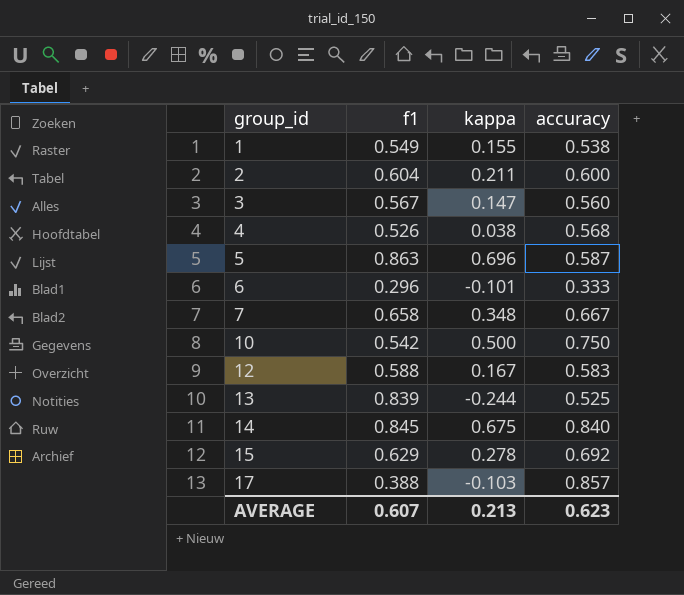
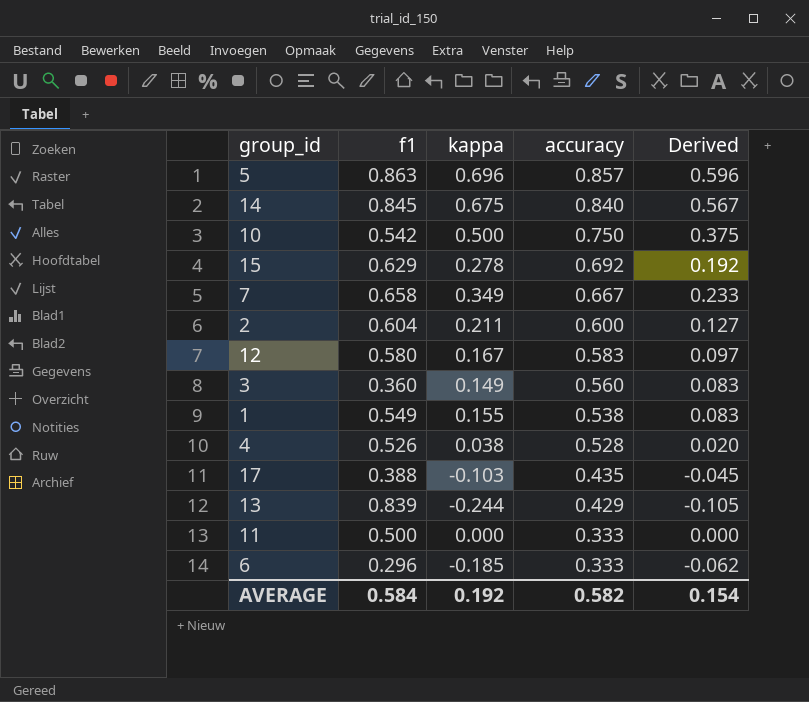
row order: group_id ascending -> accuracy descending
column Derived | formula: none -> [kappa] * [accuracy]
5 | accuracy: 0.587 -> 0.857
7 | kappa: 0.348 -> 0.349
12 | f1: 0.588 -> 0.580
3 | f1: 0.567 -> 0.360
3 | kappa: 0.147 -> 0.149
4 | accuracy: 0.568 -> 0.528
17 | accuracy: 0.857 -> 0.435
13 | accuracy: 0.525 -> 0.429
row 11: none -> 0.500 | 0.000 | 0.333 | 0.000
6 | kappa: -0.101 -> -0.185
AVERAGE | f1: 0.607 -> 0.584
AVERAGE | kappa: 0.213 -> 0.192
AVERAGE | accuracy: 0.623 -> 0.582

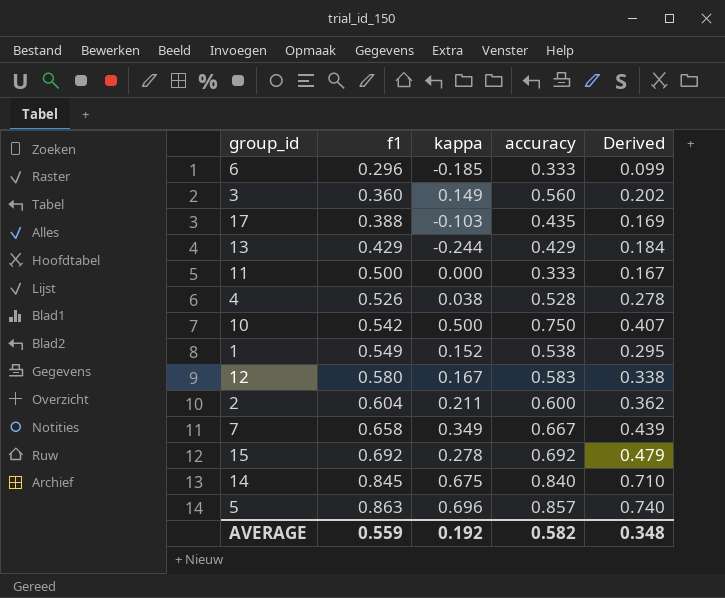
row order: accuracy descending -> f1 ascending
column Derived | formula: [kappa] * [accuracy] -> [f1] * [accuracy]
13 | f1: 0.839 -> 0.429
1 | kappa: 0.155 -> 0.152
15 | f1: 0.629 -> 0.692
AVERAGE | f1: 0.584 -> 0.559
AVERAGE | Derived: 0.154 -> 0.348

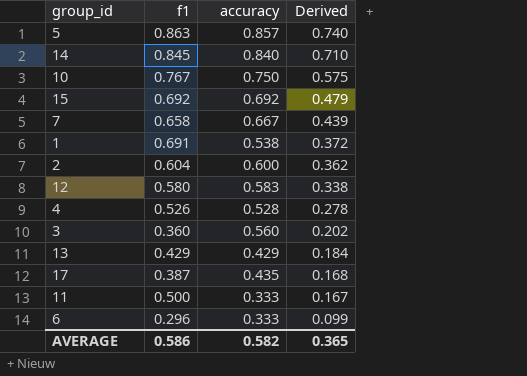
row order: f1 ascending -> Derived descending
column kappa | position: 3 -> none
10 | f1: 0.542 -> 0.767
10 | Derived: 0.407 -> 0.575
1 | f1: 0.549 -> 0.691
1 | Derived: 0.295 -> 0.372
17 | f1: 0.388 -> 0.387
17 | Derived: 0.169 -> 0.168
AVERAGE | f1: 0.559 -> 0.586
AVERAGE | Derived: 0.348 -> 0.365

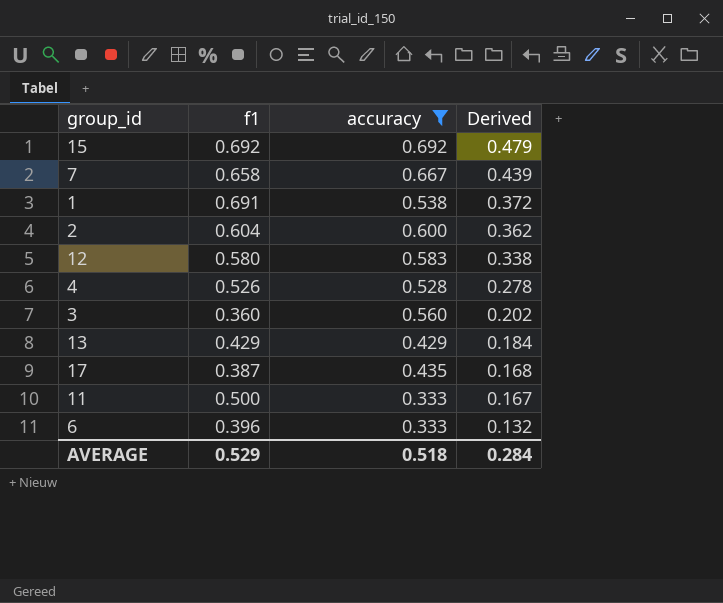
filter: none -> accuracy <= 0.692
6 | f1: 0.296 -> 0.396
6 | Derived: 0.099 -> 0.132
AVERAGE | f1: 0.586 -> 0.529
AVERAGE | accuracy: 0.582 -> 0.518
AVERAGE | Derived: 0.365 -> 0.284

